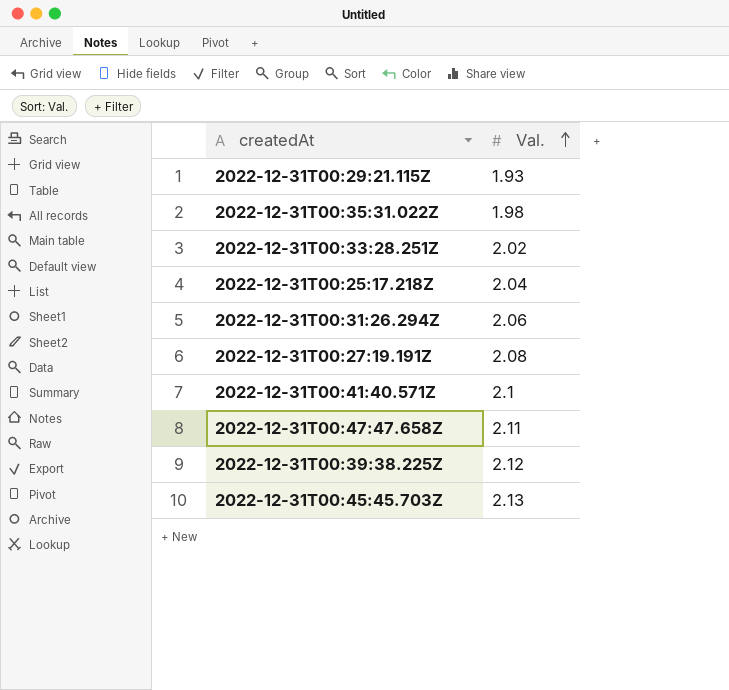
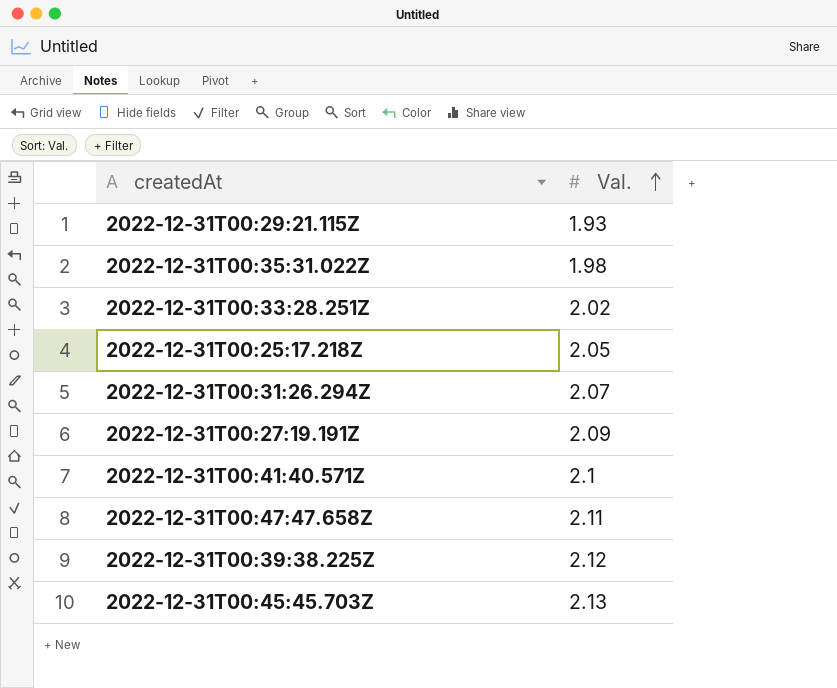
2022-12-31T00:25:17.218Z | Val.: 2.04 -> 2.05
2022-12-31T00:31:26.294Z | Val.: 2.06 -> 2.07
2022-12-31T00:27:19.191Z | Val.: 2.08 -> 2.09

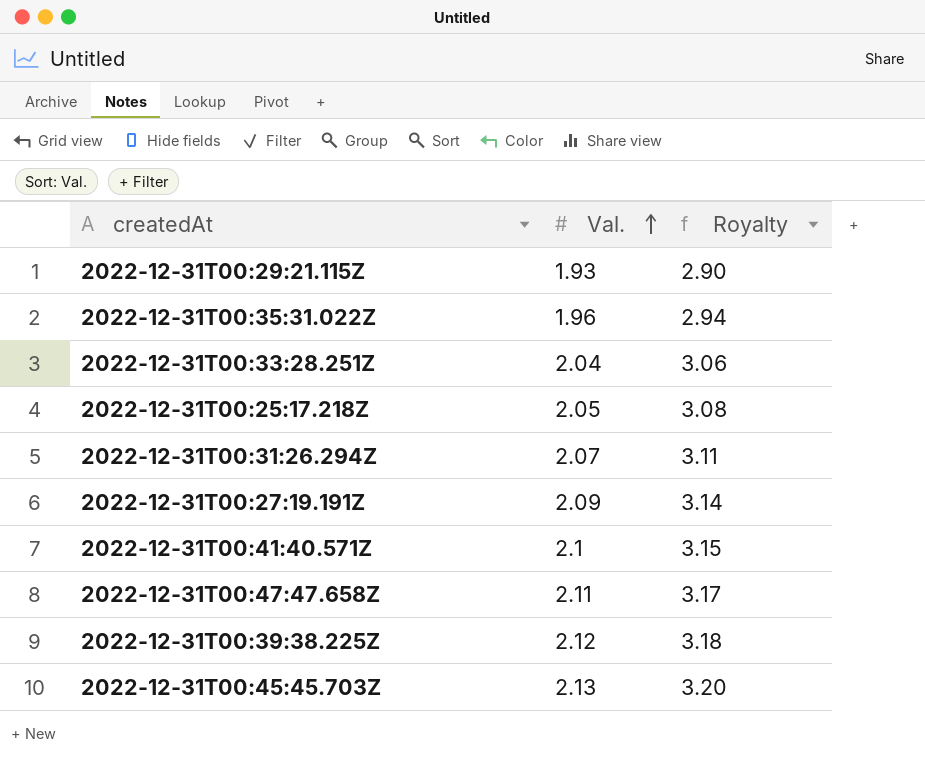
column Royalty | formula: none -> [Val.] * 1.5
2022-12-31T00:35:31.022Z | Val.: 1.98 -> 1.96
2022-12-31T00:33:28.251Z | Val.: 2.02 -> 2.04

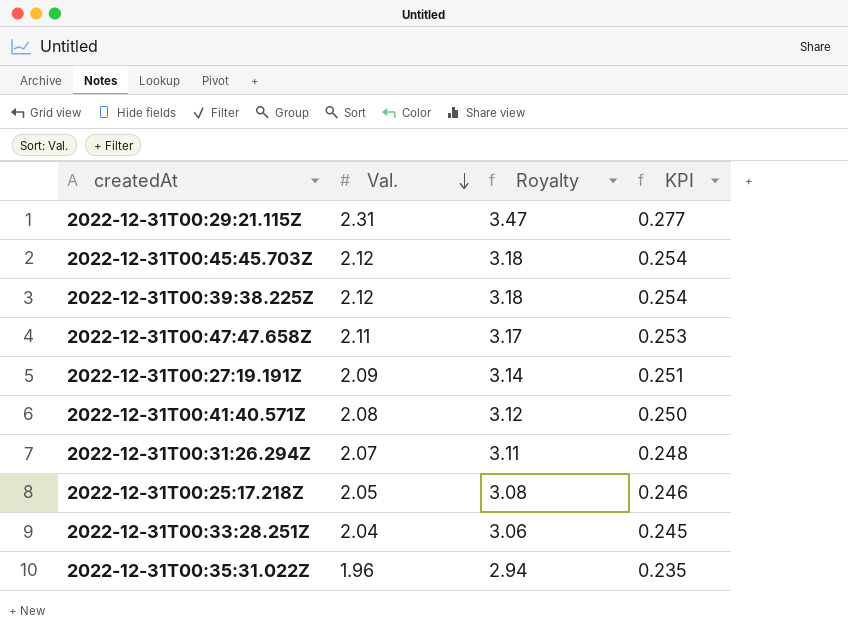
row order: Val. ascending -> Val. descending
column KPI | formula: none -> [Val.] * 0.12
2022-12-31T00:29:21.115Z | Val.: 1.93 -> 2.31
2022-12-31T00:29:21.115Z | Royalty: 2.90 -> 3.47
2022-12-31T00:45:45.703Z | Val.: 2.13 -> 2.12
2022-12-31T00:45:45.703Z | Royalty: 3.20 -> 3.18
2022-12-31T00:41:40.571Z | Val.: 2.1 -> 2.08
2022-12-31T00:41:40.571Z | Royalty: 3.15 -> 3.12

